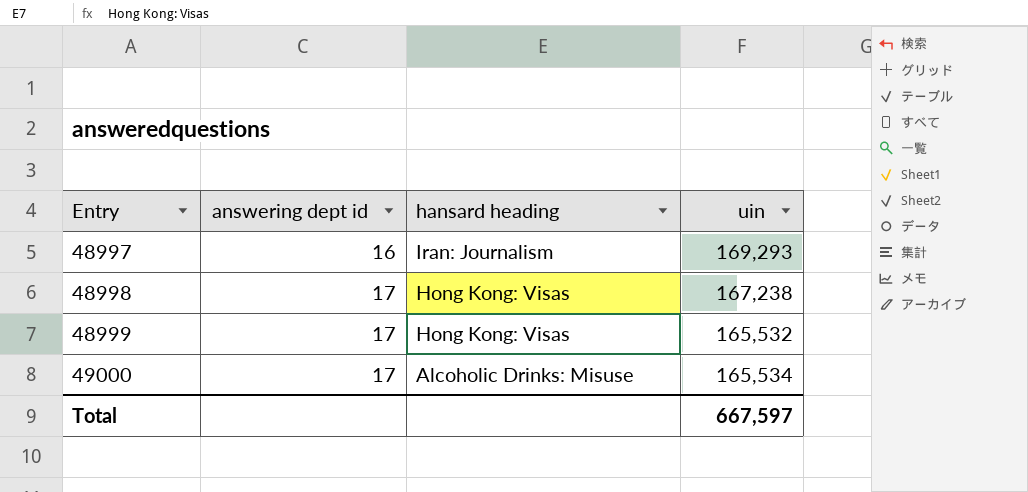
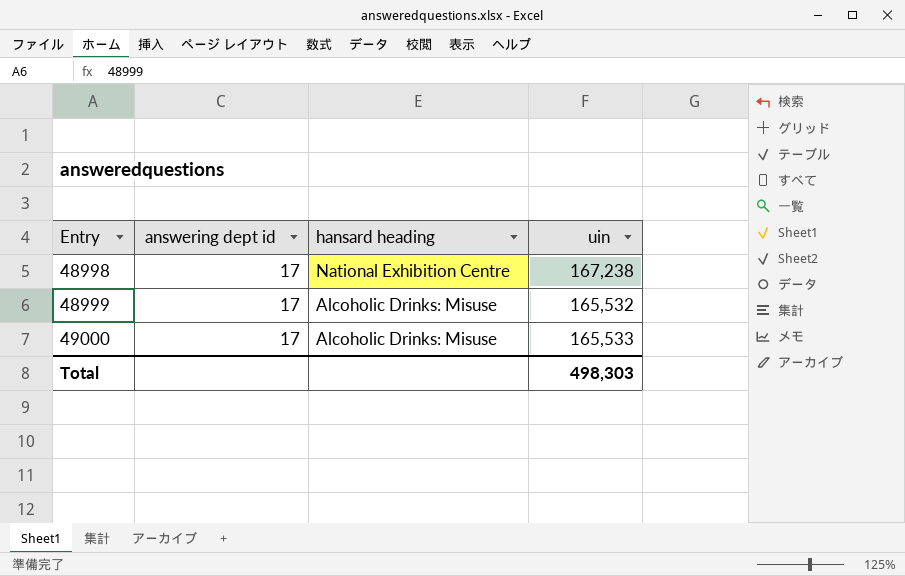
row 48997: 16 | Iran: Journalism | 169,293 -> none
48998 | hansard heading: Hong Kong: Visas -> National Exhibition Centre
48999 | hansard heading: Hong Kong: Visas -> Alcoholic Drinks: Misuse
49000 | uin: 165,534 -> 165,533
Total | uin: 667,597 -> 498,303

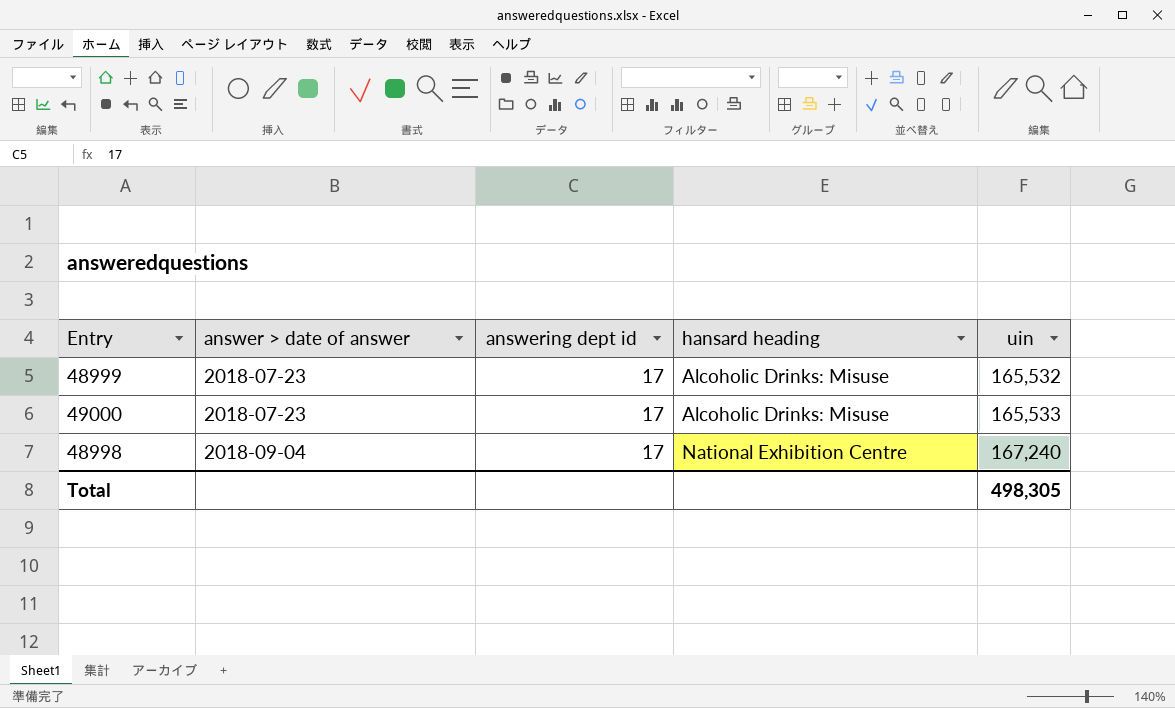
row order: Entry ascending -> answer > date of answer ascending
column answer > date of answer | position: none -> 2
48998 | uin: 167,238 -> 167,240
Total | uin: 498,303 -> 498,305

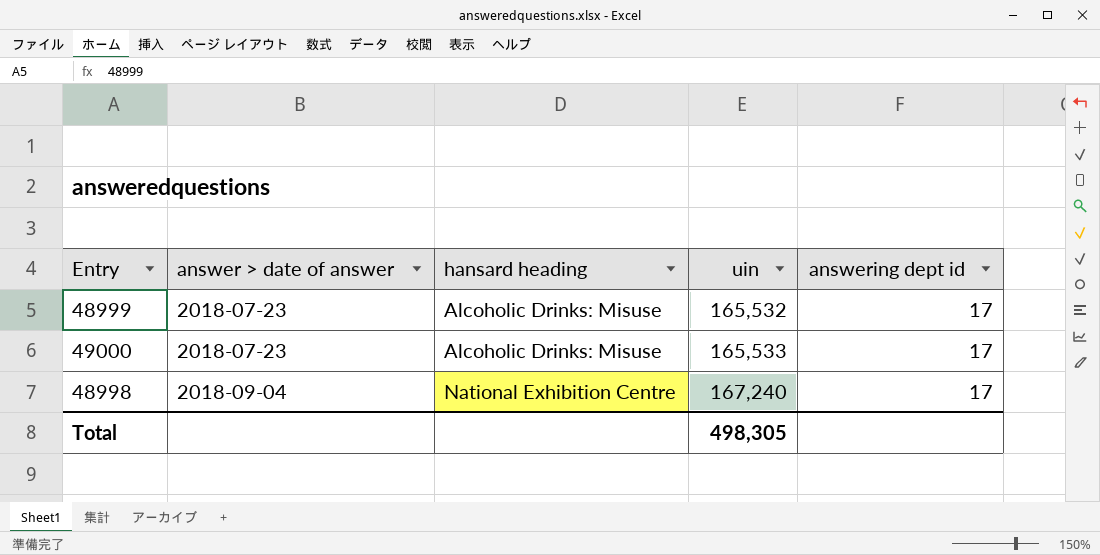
column answering dept id | position: 3 -> 5

